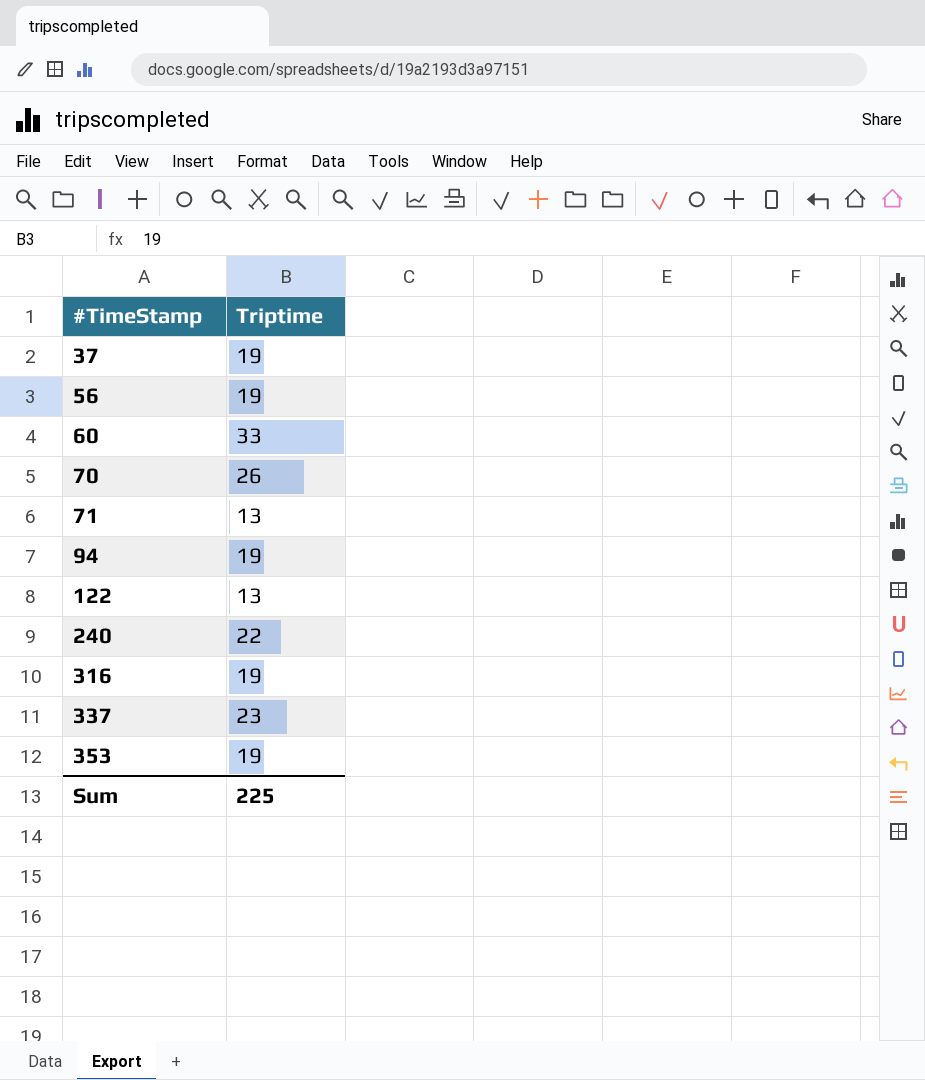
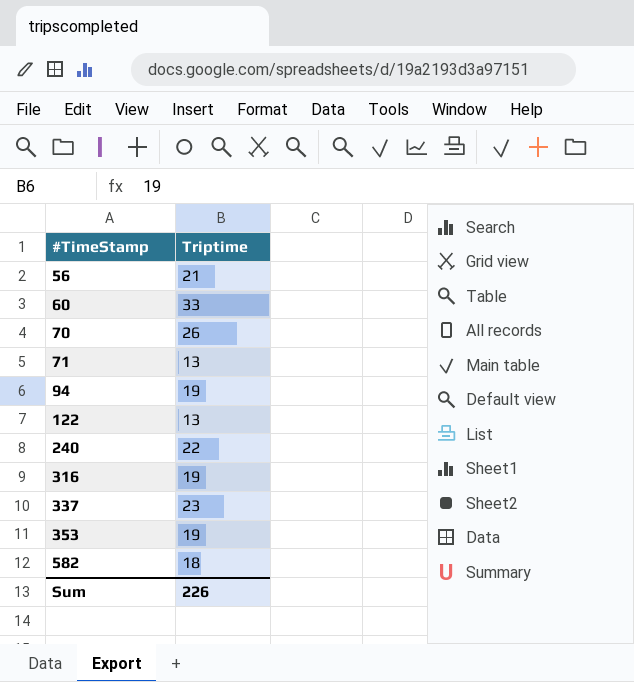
row 37: 19 -> none
56 | Triptime: 19 -> 21
row 582: none -> 18
Sum | Triptime: 225 -> 226

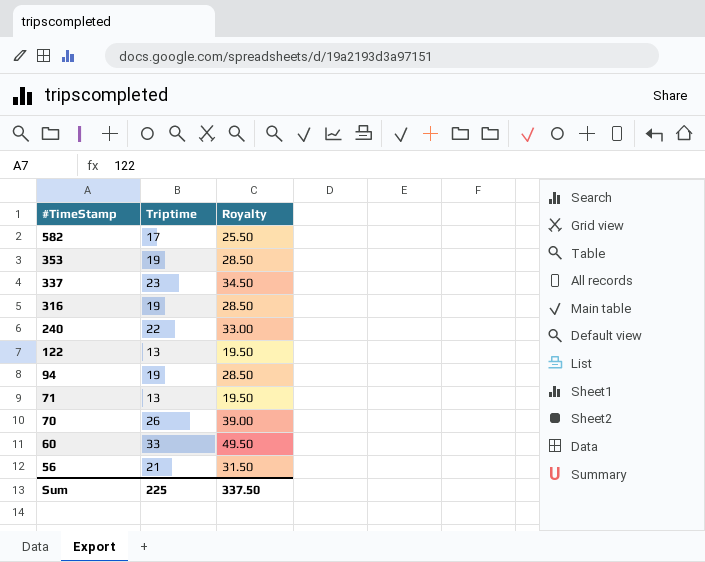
row order: #TimeStamp ascending -> #TimeStamp descending
column Royalty | formula: none -> [Triptime] * 1.5
582 | Triptime: 18 -> 17
Sum | Triptime: 226 -> 225

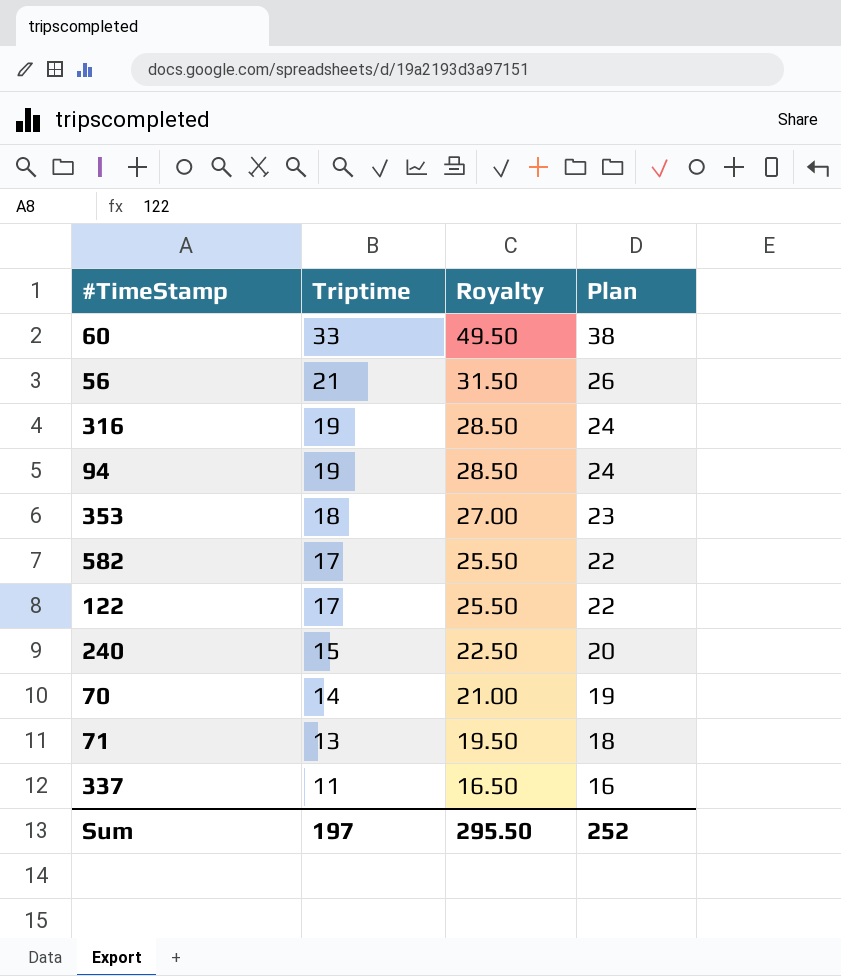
row order: #TimeStamp descending -> Triptime descending
column Plan | formula: none -> [Triptime] + 5
353 | Triptime: 19 -> 18
353 | Royalty: 28.50 -> 27.00
122 | Triptime: 13 -> 17
122 | Royalty: 19.50 -> 25.50
240 | Triptime: 22 -> 15
240 | Royalty: 33.00 -> 22.50
70 | Triptime: 26 -> 14
70 | Royalty: 39.00 -> 21.00
337 | Triptime: 23 -> 11
337 | Royalty: 34.50 -> 16.50
Sum | Triptime: 225 -> 197
Sum | Royalty: 337.50 -> 295.50

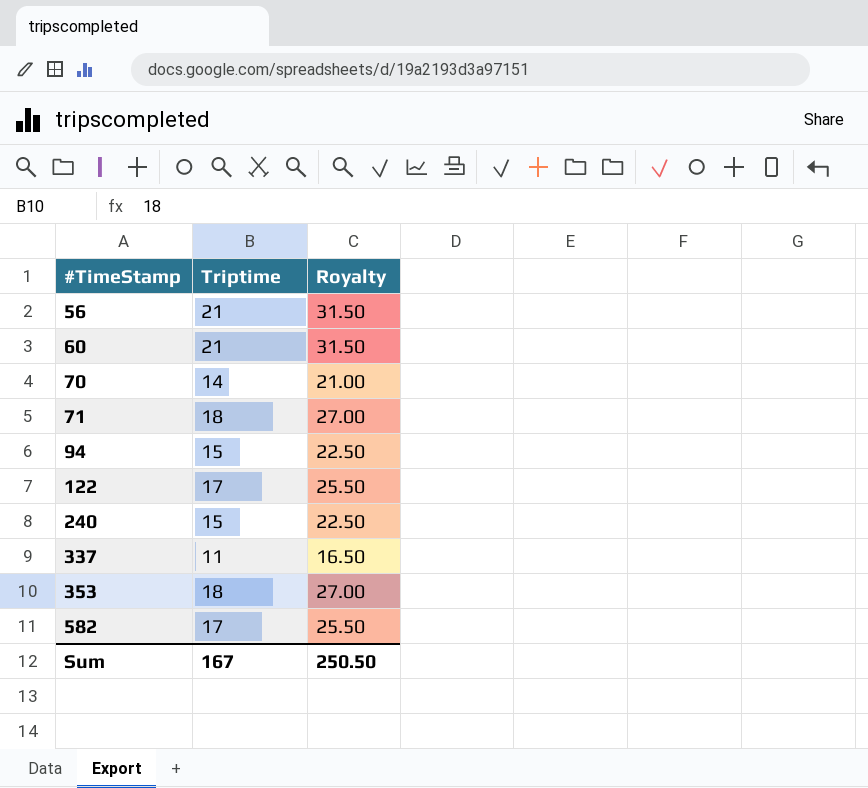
row order: Triptime descending -> #TimeStamp ascending
column Plan | formula: [Triptime] + 5 -> none
row 316: 19 | 28.50 | 24 -> none
60 | Triptime: 33 -> 21
60 | Royalty: 49.50 -> 31.50
71 | Triptime: 13 -> 18
71 | Royalty: 19.50 -> 27.00
94 | Triptime: 19 -> 15
94 | Royalty: 28.50 -> 22.50
Sum | Triptime: 197 -> 167
Sum | Royalty: 295.50 -> 250.50

